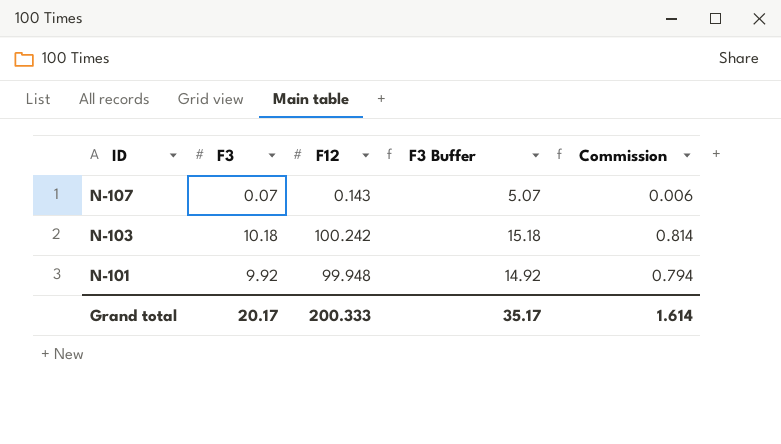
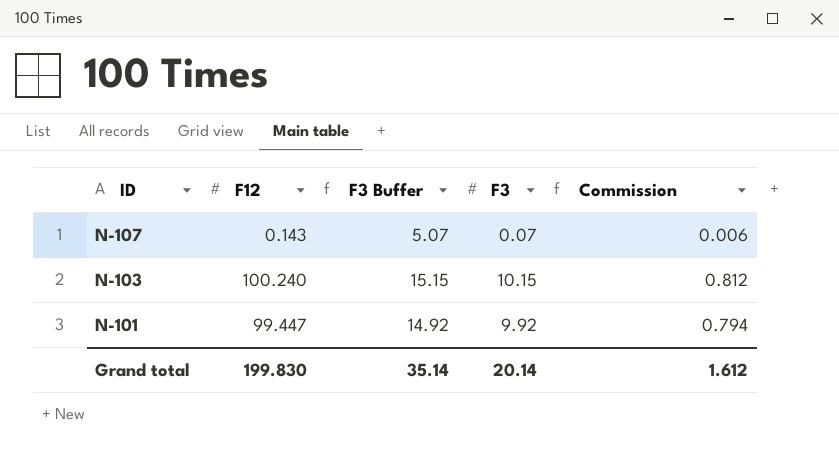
column F3 | position: 2 -> 4
N-103 | F12: 100.242 -> 100.240
N-103 | F3 Buffer: 15.18 -> 15.15
N-103 | F3: 10.18 -> 10.15
N-103 | Commission: 0.814 -> 0.812
N-101 | F12: 99.948 -> 99.447
Grand total | F12: 200.333 -> 199.830
Grand total | F3 Buffer: 35.17 -> 35.14
Grand total | F3: 20.17 -> 20.14
Grand total | Commission: 1.614 -> 1.612

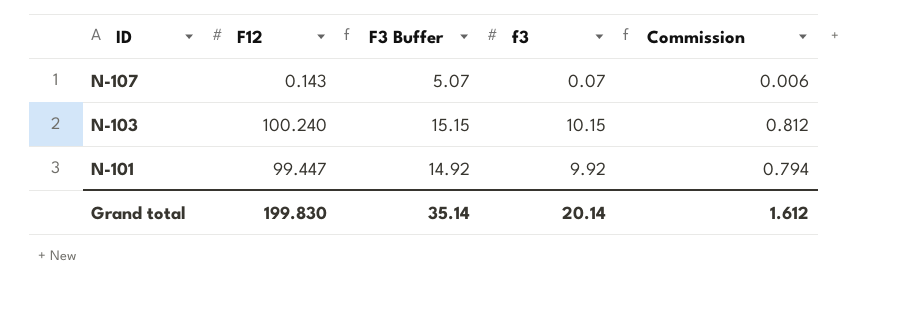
column name: F3 -> f3

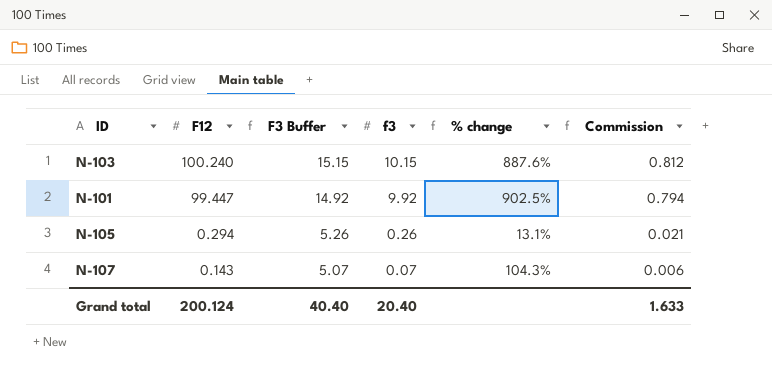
row order: ID descending -> F12 descending
column % change | formula: none -> ([F12] - [f3]) / [f3]
row N-105: none -> 0.294 | 5.26 | 0.26 | 13.1% | 0.021
Grand total | F12: 199.830 -> 200.124
Grand total | F3 Buffer: 35.14 -> 40.40
Grand total | f3: 20.14 -> 20.40
Grand total | Commission: 1.612 -> 1.633

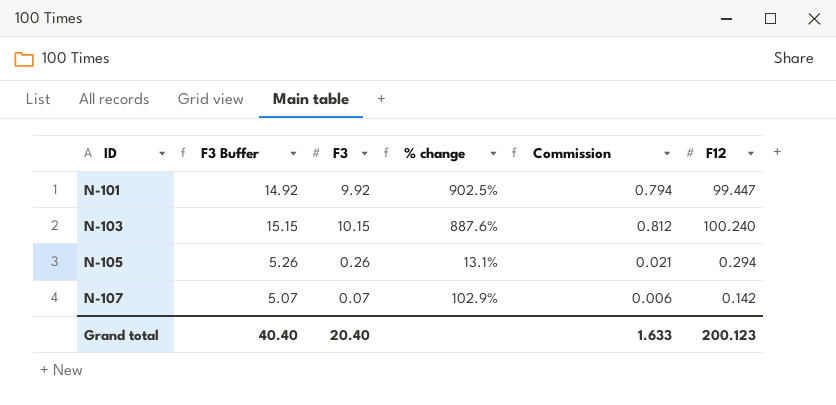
row order: F12 descending -> ID ascending
column name: f3 -> F3
column F12 | position: 2 -> 6
N-107 | % change: 104.3% -> 102.9%
N-107 | F12: 0.143 -> 0.142
Grand total | F12: 200.124 -> 200.123

